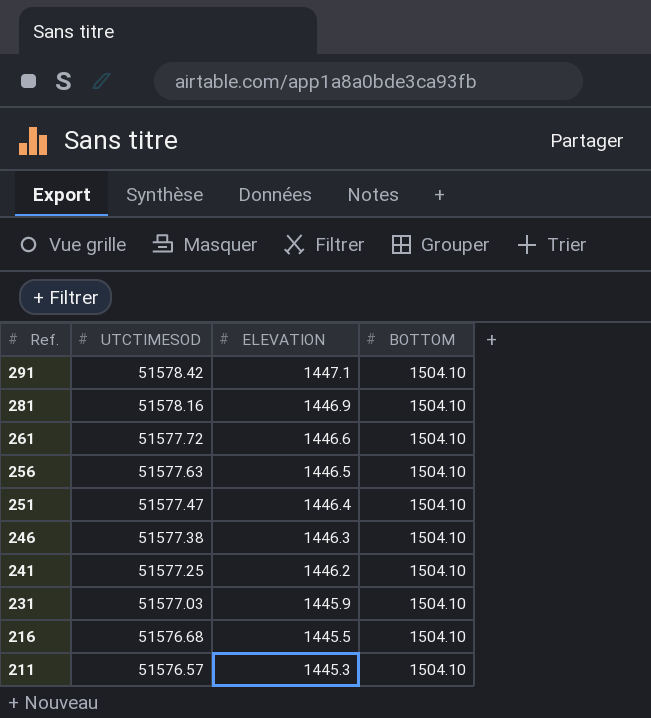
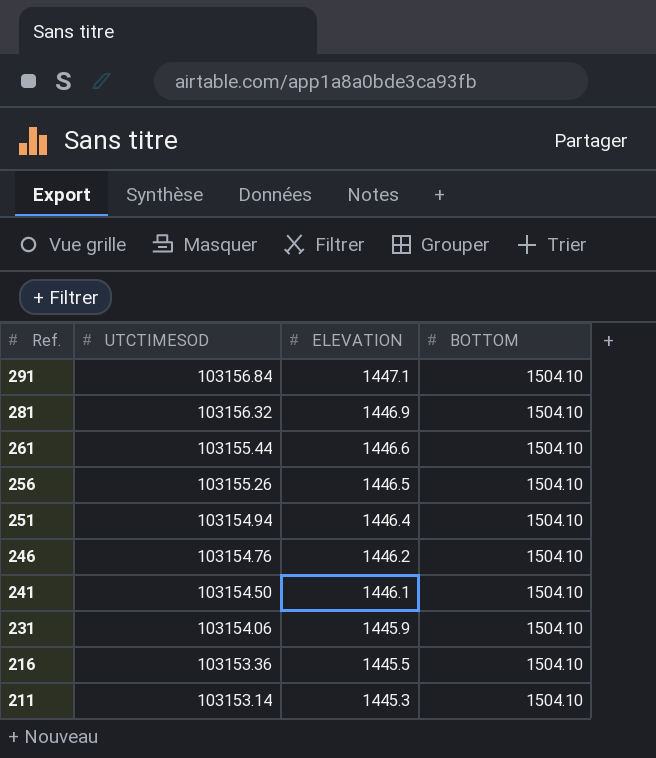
291 | UTCTIMESOD: 51578.42 -> 103156.84
281 | UTCTIMESOD: 51578.16 -> 103156.32
261 | UTCTIMESOD: 51577.72 -> 103155.44
256 | UTCTIMESOD: 51577.63 -> 103155.26
251 | UTCTIMESOD: 51577.47 -> 103154.94
246 | UTCTIMESOD: 51577.38 -> 103154.76
246 | ELEVATION: 1446.3 -> 1446.2
241 | UTCTIMESOD: 51577.25 -> 103154.50
241 | ELEVATION: 1446.2 -> 1446.1
231 | UTCTIMESOD: 51577.03 -> 103154.06
216 | UTCTIMESOD: 51576.68 -> 103153.36
211 | UTCTIMESOD: 51576.57 -> 103153.14

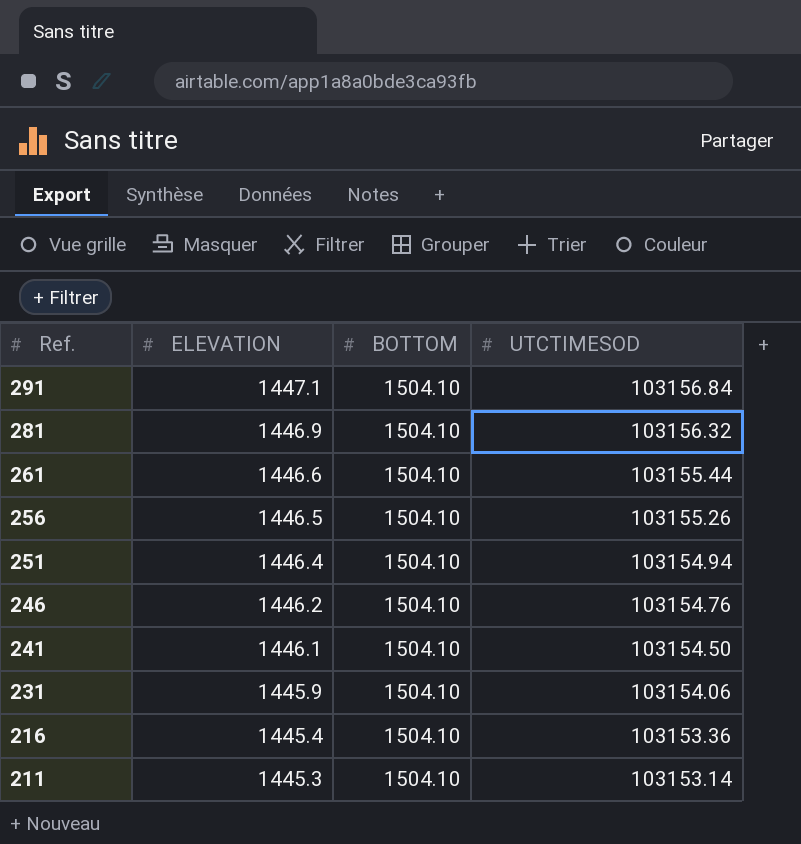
column UTCTIMESOD | position: 2 -> 4
216 | ELEVATION: 1445.5 -> 1445.4

